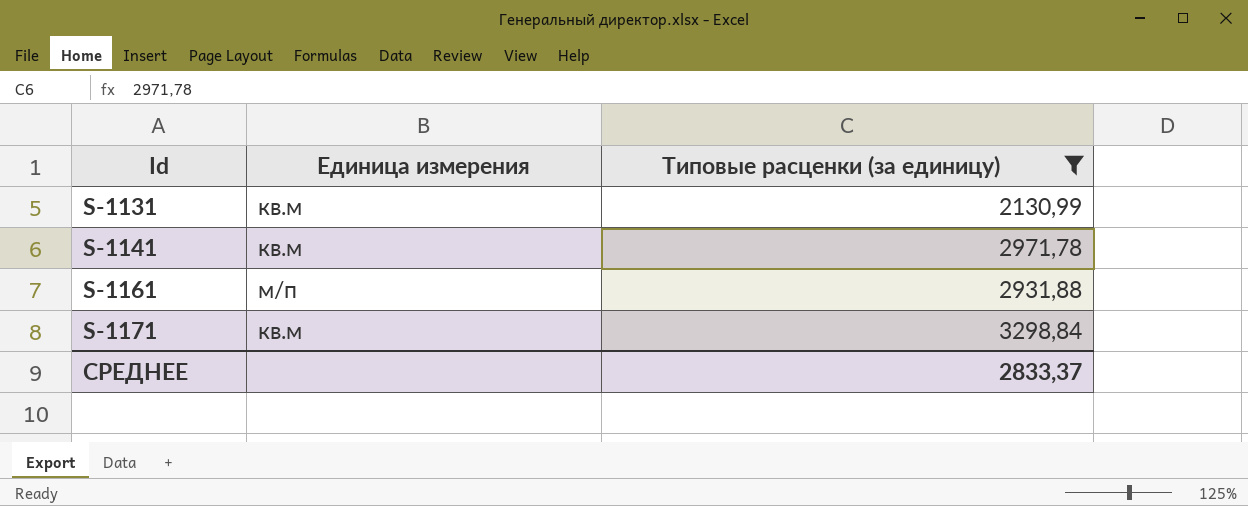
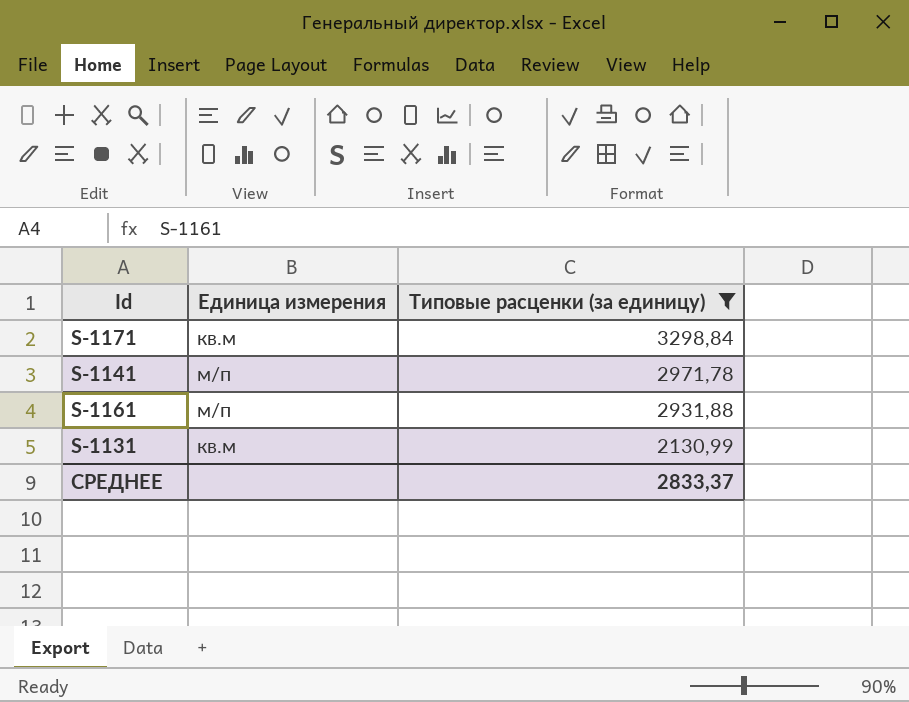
row order: Id ascending -> Типовые расценки (за единицу) descending
S-1141 | Единица измерения: кв.м -> м/п

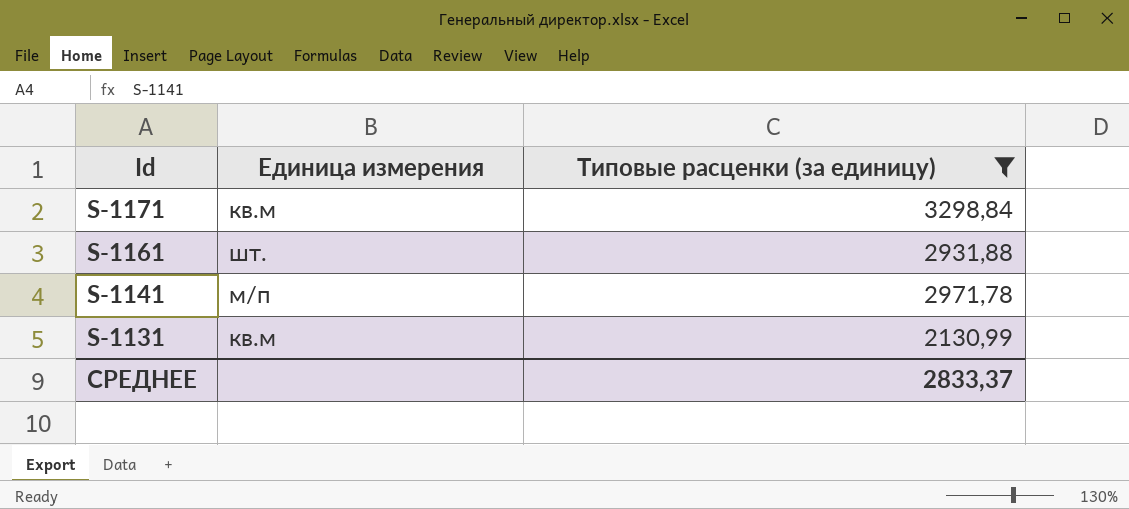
row order: Типовые расценки (за единицу) descending -> Id descending
S-1161 | Единица измерения: м/п -> шт.

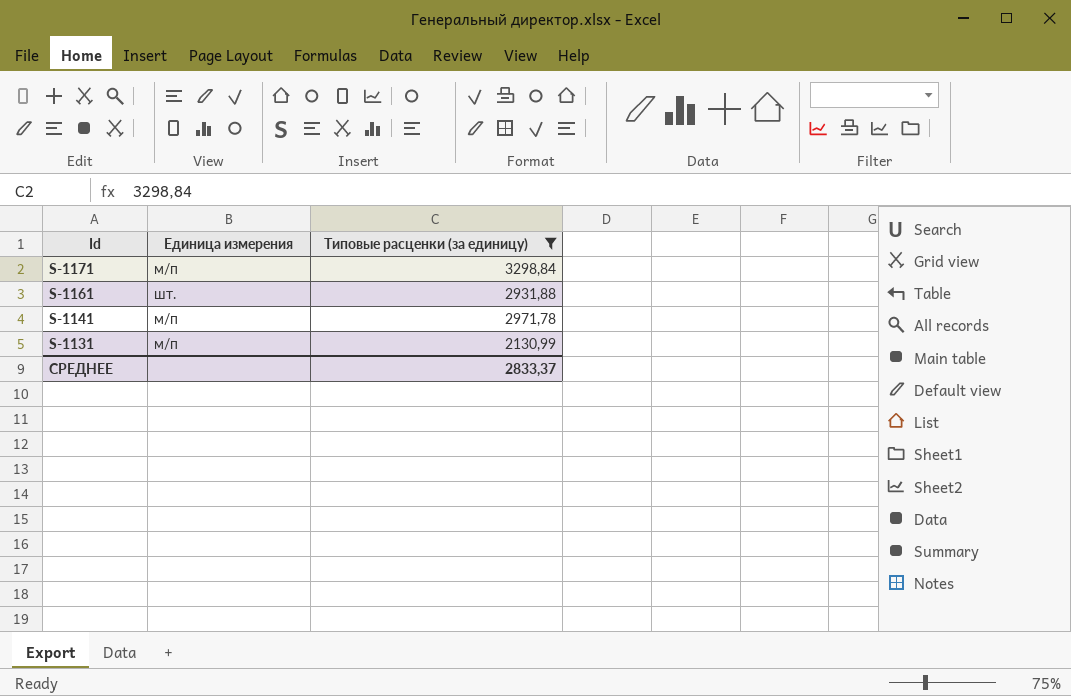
S-1171 | Единица измерения: кв.м -> м/п
S-1131 | Единица измерения: кв.м -> м/п

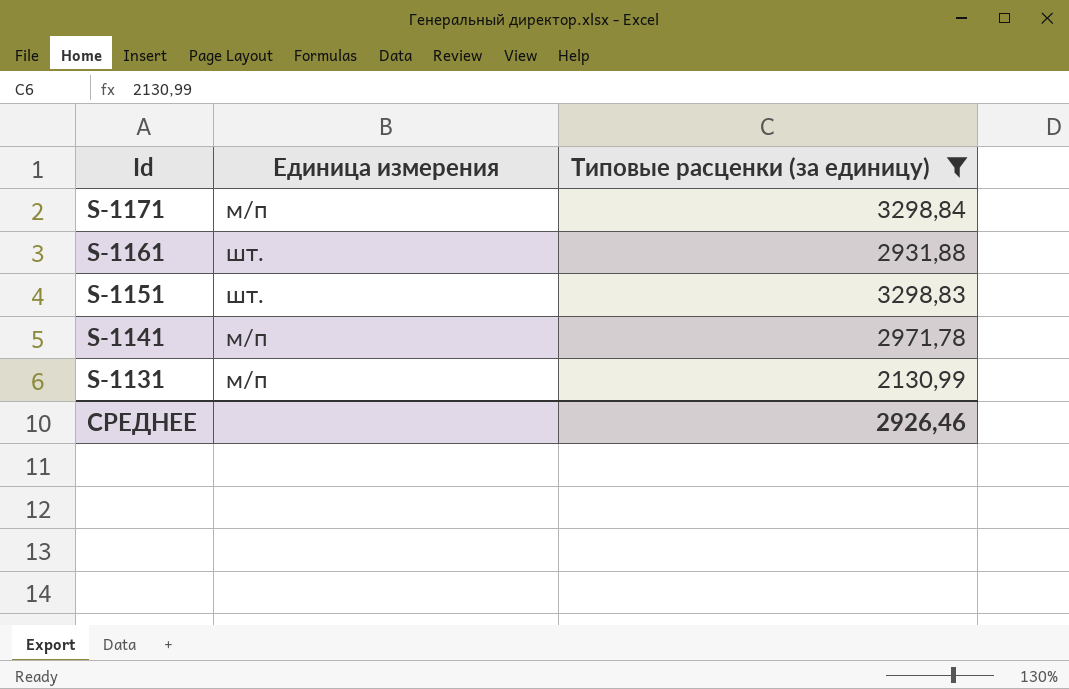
row S-1151: none -> шт. | 3298,83
СРЕДНЕЕ | Типовые расценки (за единицу): 2833,37 -> 2926,46

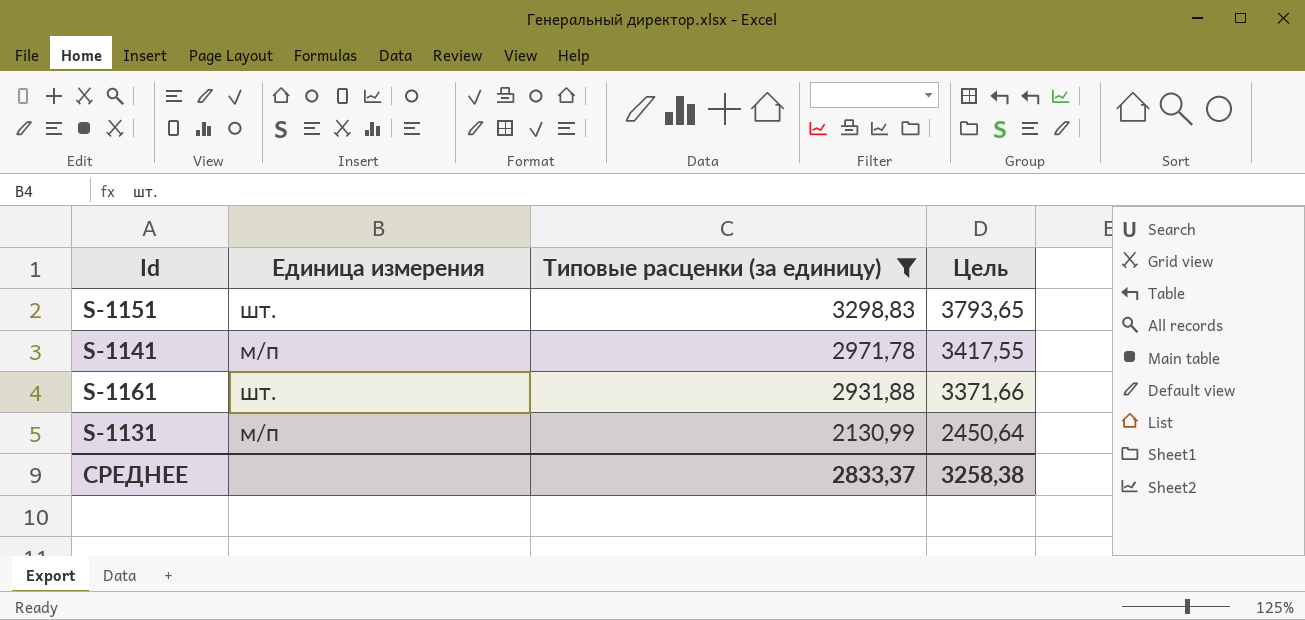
row order: Id descending -> Типовые расценки (за единицу) descending
column Цель | formula: none -> [Типовые расценки (за единицу)] * 1,15
row S-1171: м/п | 3298,84 -> none
СРЕДНЕЕ | Типовые расценки (за единицу): 2926,46 -> 2833,37

